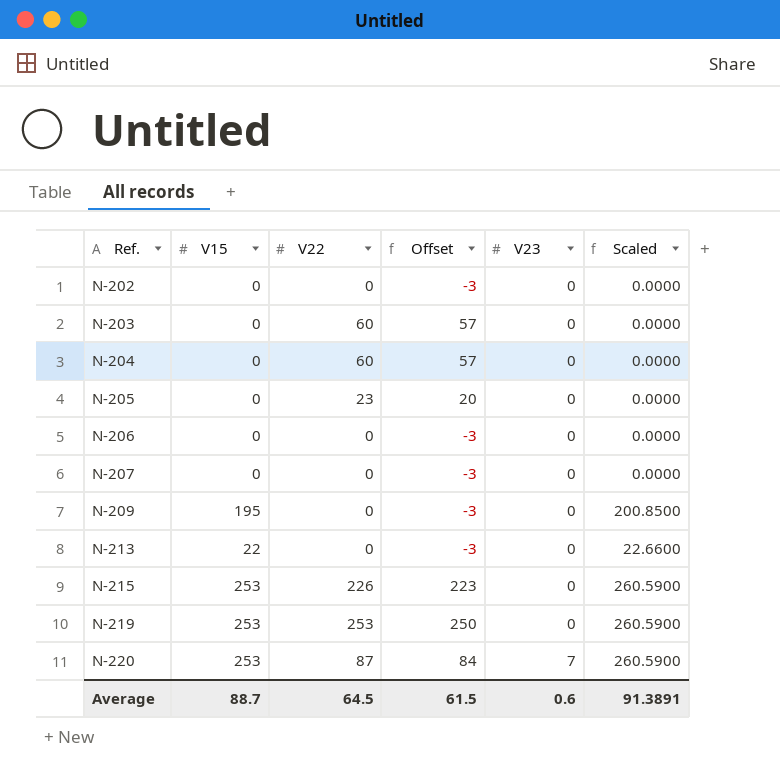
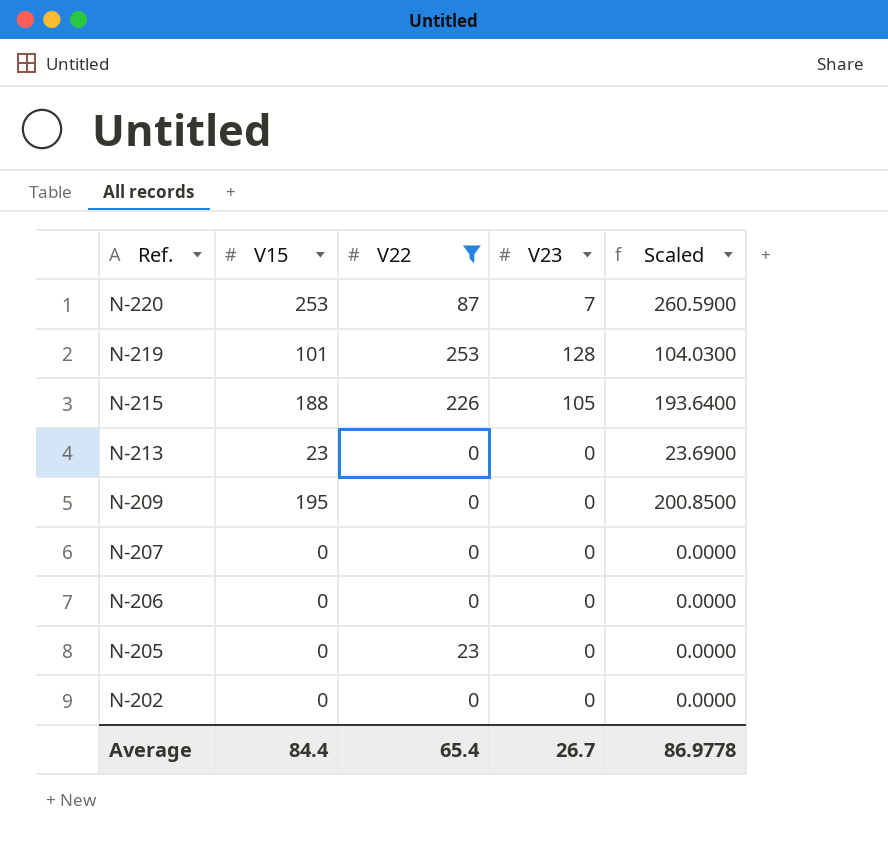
filter: none -> V22 != 60
row order: Ref. ascending -> Ref. descending
column Offset | formula: [V22] - 3 -> none
N-219 | V15: 253 -> 101
N-219 | V23: 0 -> 128
N-219 | Scaled: 260.5900 -> 104.0300
N-215 | V15: 253 -> 188
N-215 | V23: 0 -> 105
N-215 | Scaled: 260.5900 -> 193.6400
N-213 | V15: 22 -> 23
N-213 | Scaled: 22.6600 -> 23.6900
Average | V15: 88.7 -> 84.4
Average | V22: 64.5 -> 65.4
Average | V23: 0.6 -> 26.7
Average | Scaled: 91.3891 -> 86.9778

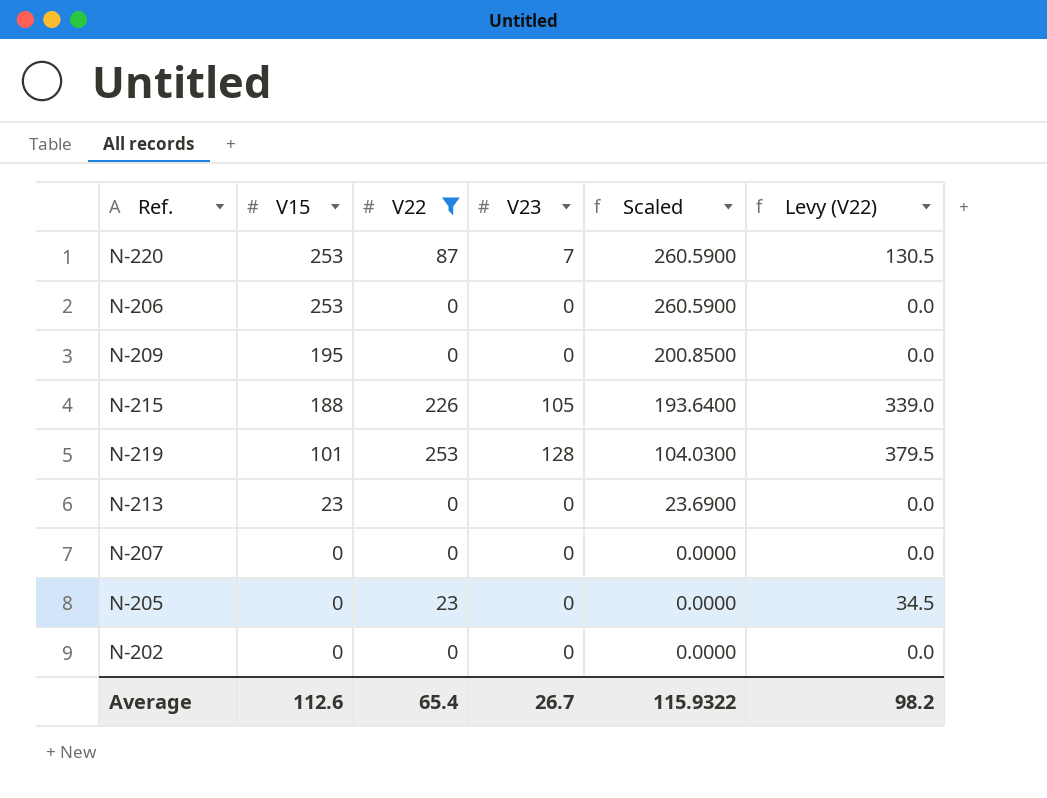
row order: Ref. descending -> V15 descending
column Levy (V22) | formula: none -> [V22] * 1.5
N-206 | V15: 0 -> 253
N-206 | Scaled: 0.0000 -> 260.5900
Average | V15: 84.4 -> 112.6
Average | Scaled: 86.9778 -> 115.9322

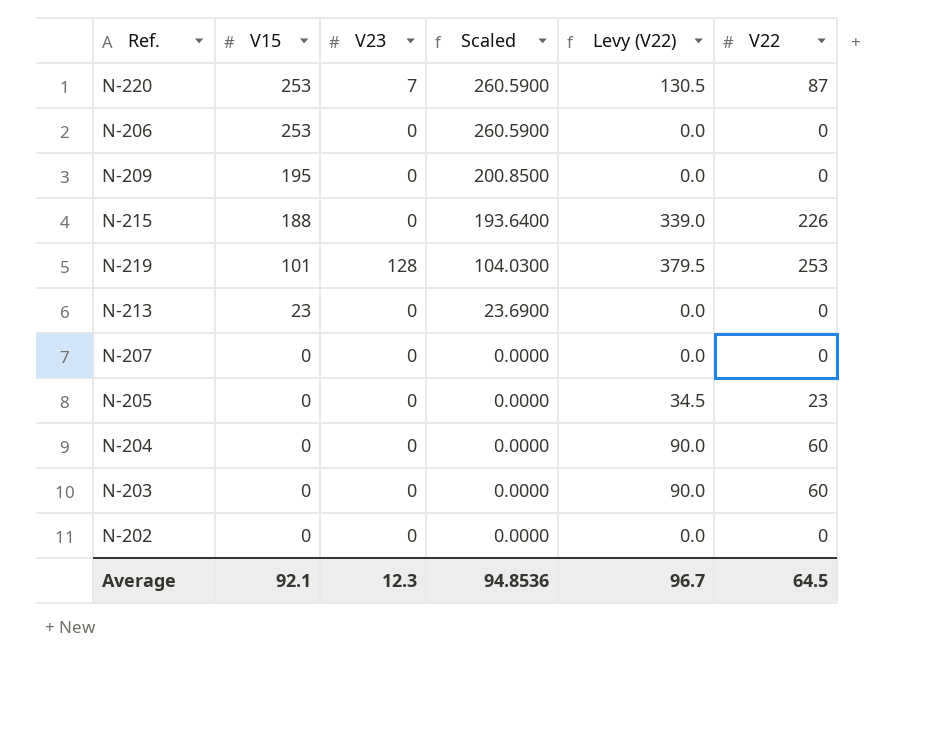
filter: V22 != 60 -> none
column V22 | position: 3 -> 6
N-215 | V23: 105 -> 0
Average | V15: 112.6 -> 92.1
Average | V23: 26.7 -> 12.3
Average | Scaled: 115.9322 -> 94.8536
Average | Levy (V22): 98.2 -> 96.7
Average | V22: 65.4 -> 64.5

